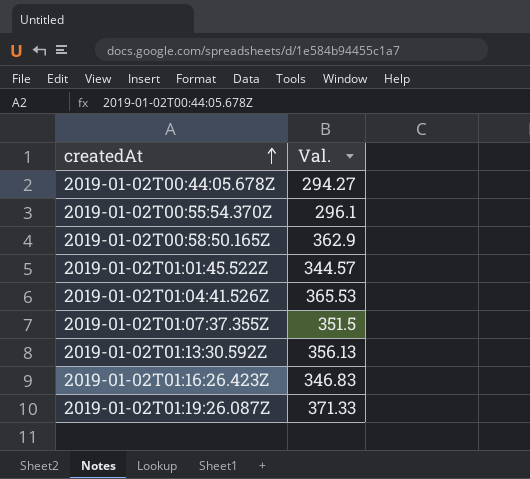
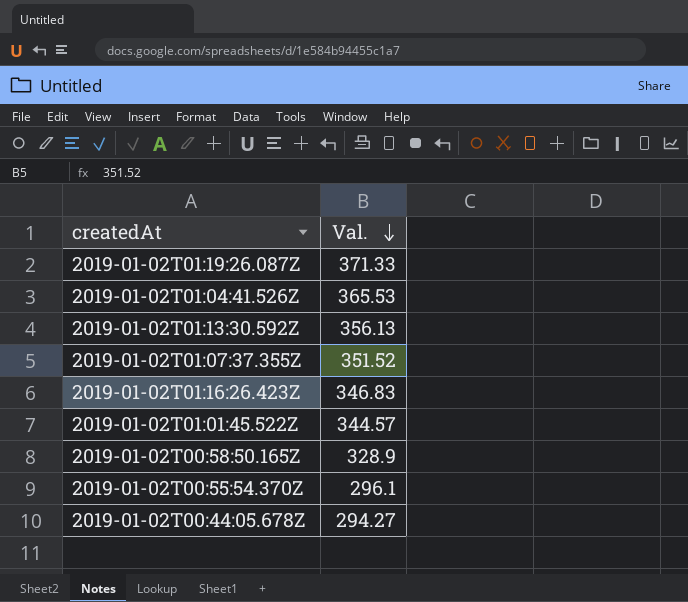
row order: createdAt ascending -> Val. descending
2019-01-02T01:07:37.355Z | Val.: 351.5 -> 351.52
2019-01-02T00:58:50.165Z | Val.: 362.9 -> 328.9

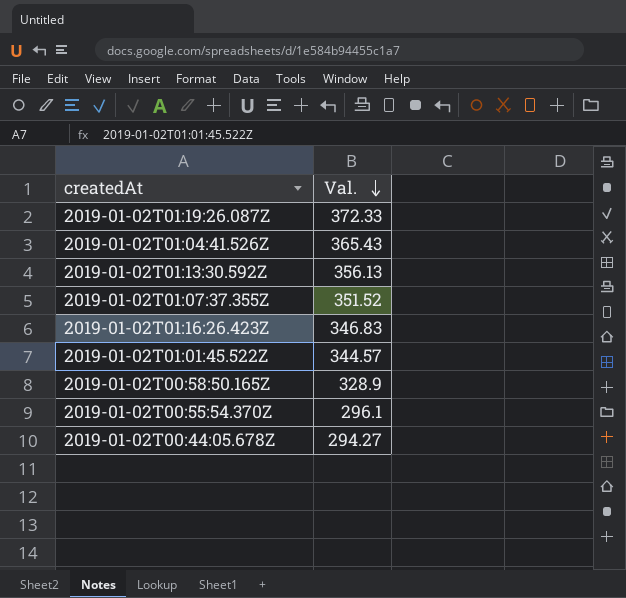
2019-01-02T01:19:26.087Z | Val.: 371.33 -> 372.33
2019-01-02T01:04:41.526Z | Val.: 365.53 -> 365.43

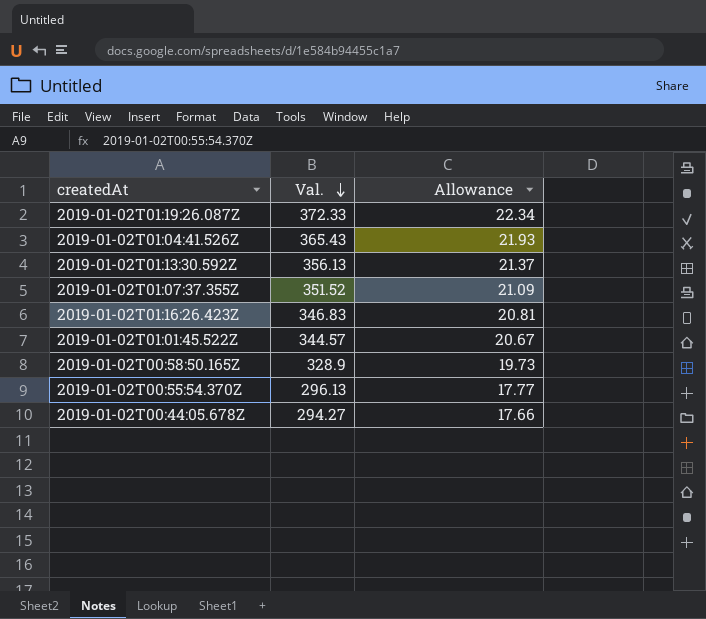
column Allowance | formula: none -> [Val.] * 0.06
2019-01-02T00:55:54.370Z | Val.: 296.1 -> 296.13

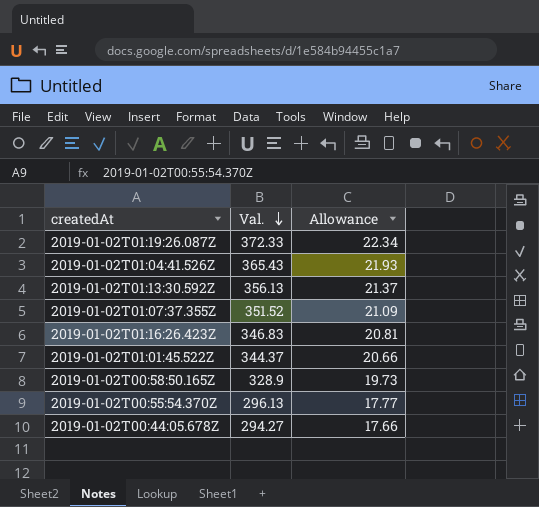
2019-01-02T01:01:45.522Z | Val.: 344.57 -> 344.37
2019-01-02T01:01:45.522Z | Allowance: 20.67 -> 20.66

